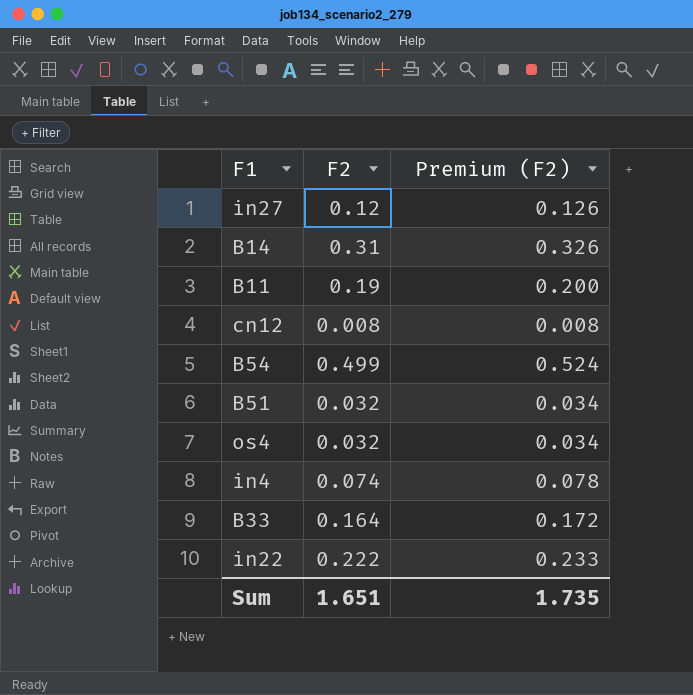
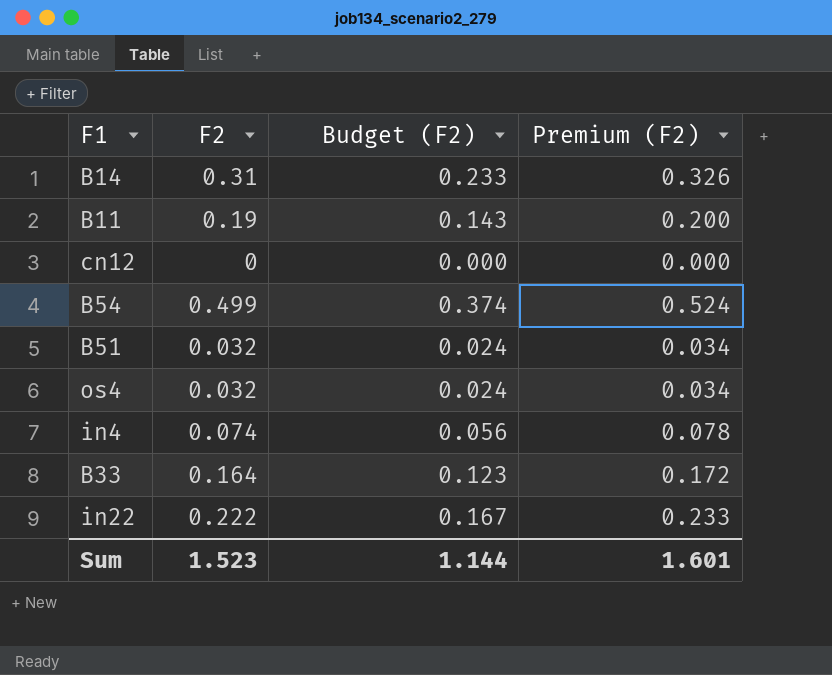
column Budget (F2) | formula: none -> [F2] * 0.75
row in27: 0.12 | 0.126 -> none
cn12 | F2: 0.008 -> 0
cn12 | Premium (F2): 0.008 -> 0.000
Sum | F2: 1.651 -> 1.523
Sum | Premium (F2): 1.735 -> 1.601

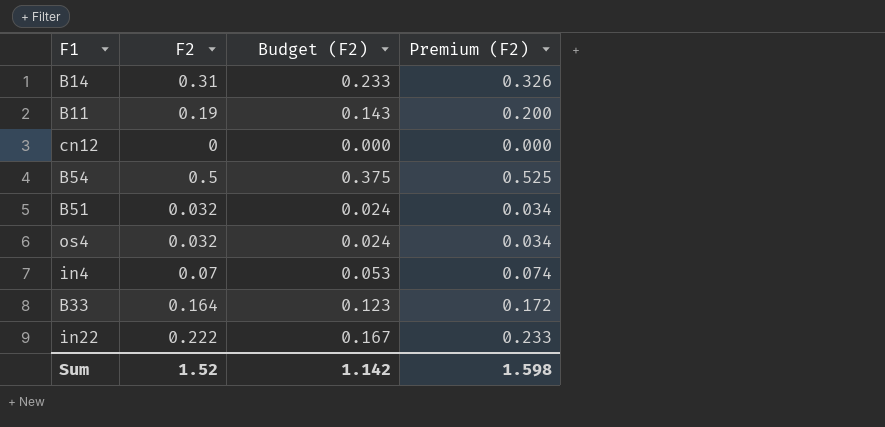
B54 | F2: 0.499 -> 0.5
B54 | Budget (F2): 0.374 -> 0.375
B54 | Premium (F2): 0.524 -> 0.525
in4 | F2: 0.074 -> 0.07
in4 | Budget (F2): 0.056 -> 0.053
in4 | Premium (F2): 0.078 -> 0.074
Sum | F2: 1.523 -> 1.52
Sum | Budget (F2): 1.144 -> 1.142
Sum | Premium (F2): 1.601 -> 1.598

